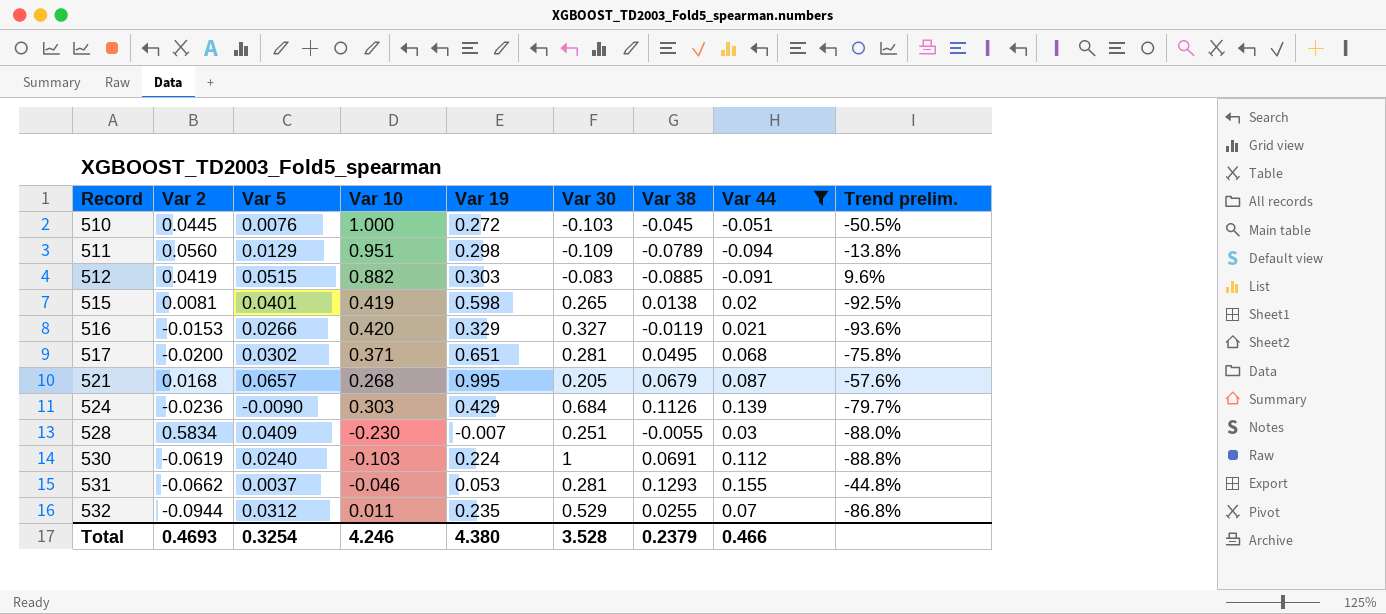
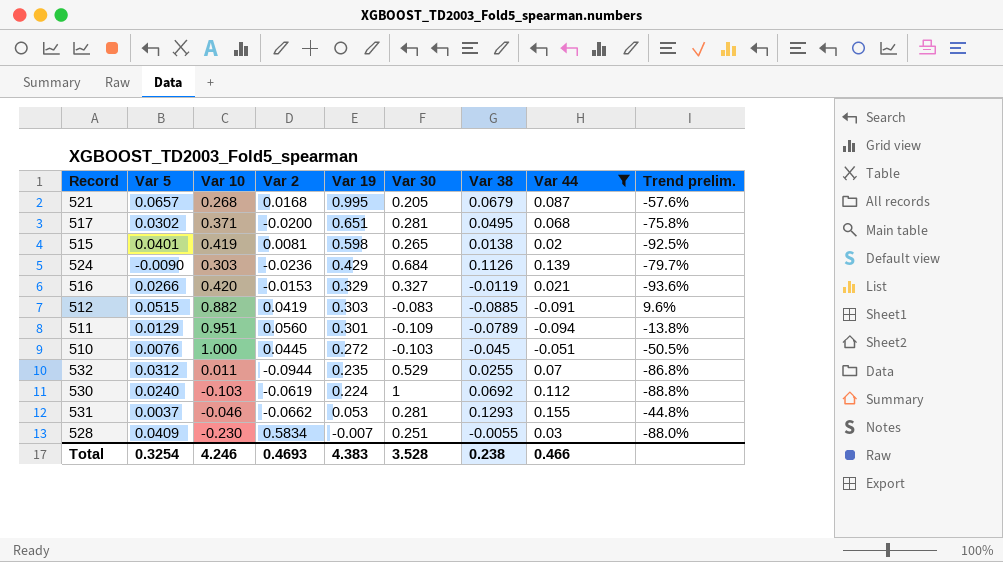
row order: Record ascending -> Var 19 descending
column Var 2 | position: 2 -> 4
511 | Var 19: 0.298 -> 0.301
530 | Var 38: 0.0691 -> 0.0692
Total | Var 19: 4.380 -> 4.383
Total | Var 38: 0.2379 -> 0.238

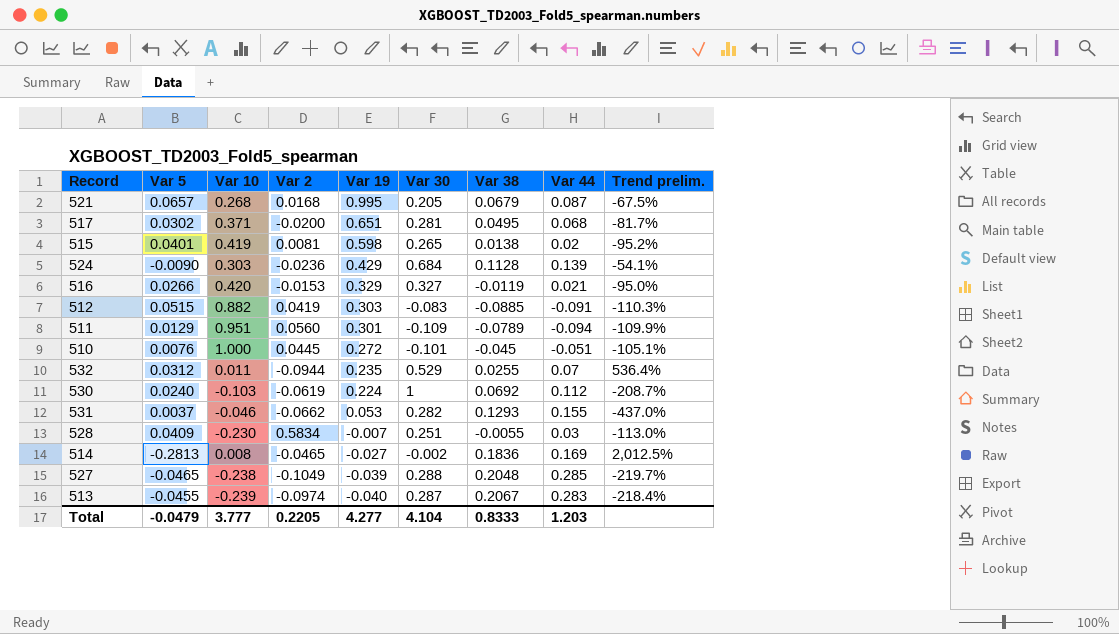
filter: Var 44 <= 0.155 -> none
column Trend prelim. | formula: ([Var 44] - [Var 30]) / [Var 30] -> ([Var 44] - [Var 10]) / [Var 10]
524 | Var 38: 0.1126 -> 0.1128
510 | Var 30: -0.103 -> -0.101
531 | Var 30: 0.281 -> 0.282
Total | Var 5: 0.3254 -> -0.0479
Total | Var 10: 4.246 -> 3.777
Total | Var 2: 0.4693 -> 0.2205
Total | Var 19: 4.383 -> 4.277
Total | Var 30: 3.528 -> 4.104
Total | Var 38: 0.238 -> 0.8333
Total | Var 44: 0.466 -> 1.203

